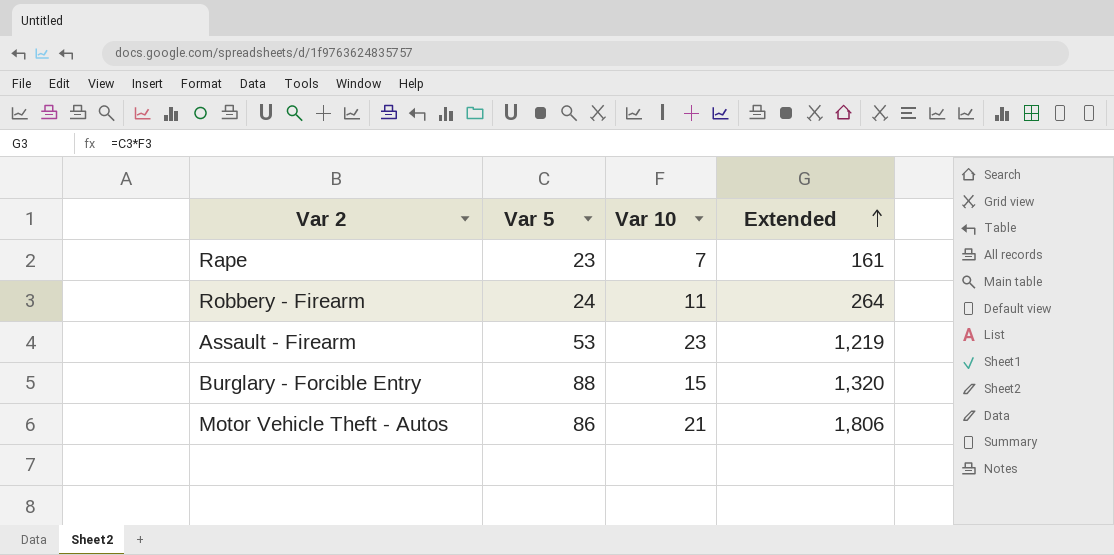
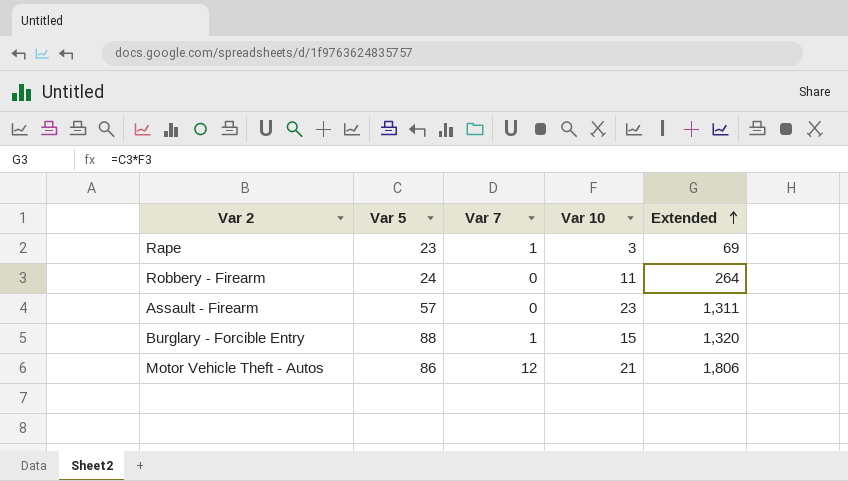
column Var 7 | position: none -> 3
Rape | Var 10: 7 -> 3
Rape | Extended: 161 -> 69
Assault - Firearm | Var 5: 53 -> 57
Assault - Firearm | Extended: 1,219 -> 1,311

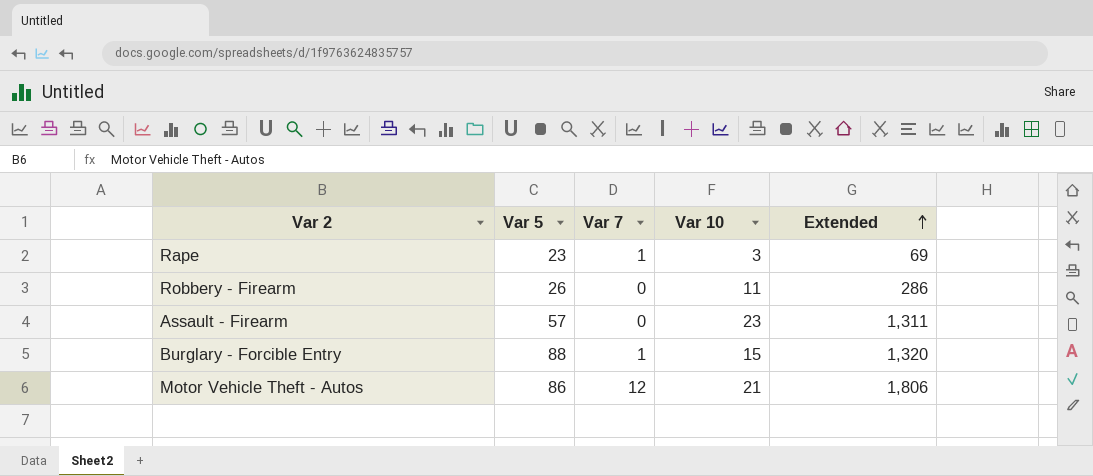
Robbery - Firearm | Var 5: 24 -> 26
Robbery - Firearm | Extended: 264 -> 286

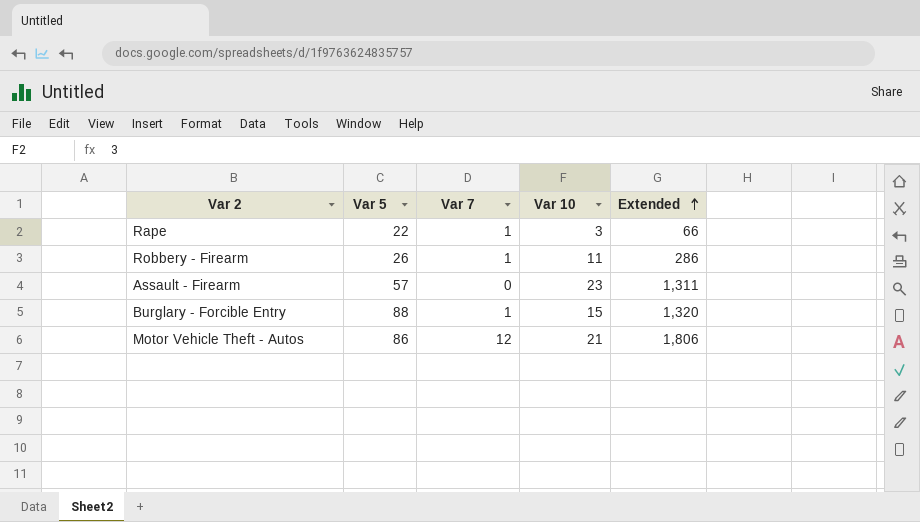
Rape | Var 5: 23 -> 22
Rape | Extended: 69 -> 66
Robbery - Firearm | Var 7: 0 -> 1

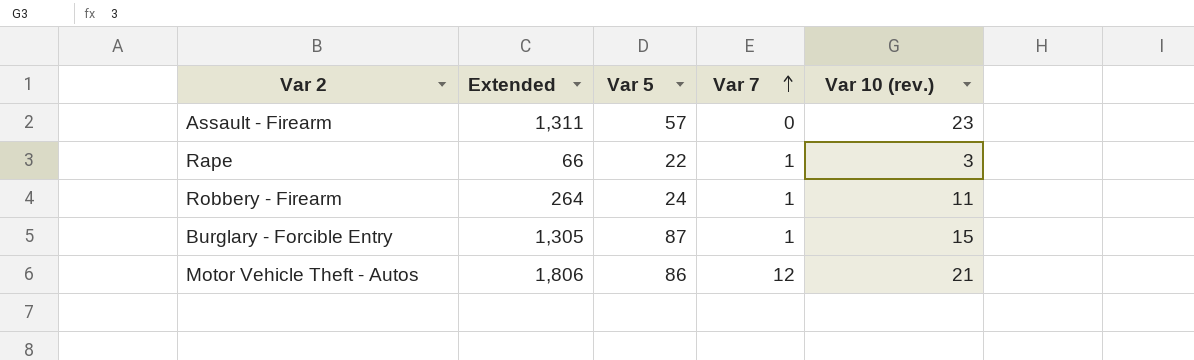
row order: Extended ascending -> Var 7 ascending
column Extended | position: 5 -> 2
column name: Var 10 -> Var 10 (rev.)
Robbery - Firearm | Extended: 286 -> 264
Robbery - Firearm | Var 5: 26 -> 24
Burglary - Forcible Entry | Extended: 1,320 -> 1,305
Burglary - Forcible Entry | Var 5: 88 -> 87

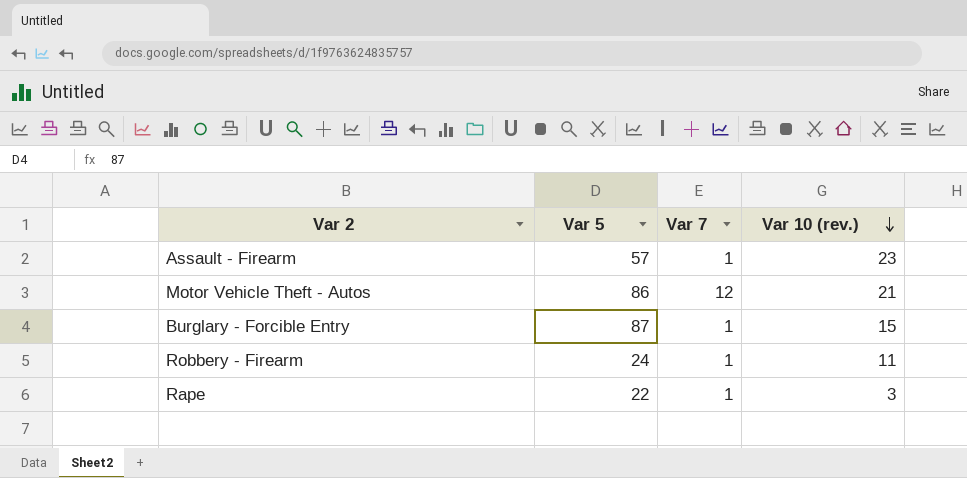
row order: Var 7 ascending -> Var 10 (rev.) descending
column Extended | formula: [Var 5] * [Var 10 (rev.)] -> none
Assault - Firearm | Var 7: 0 -> 1

